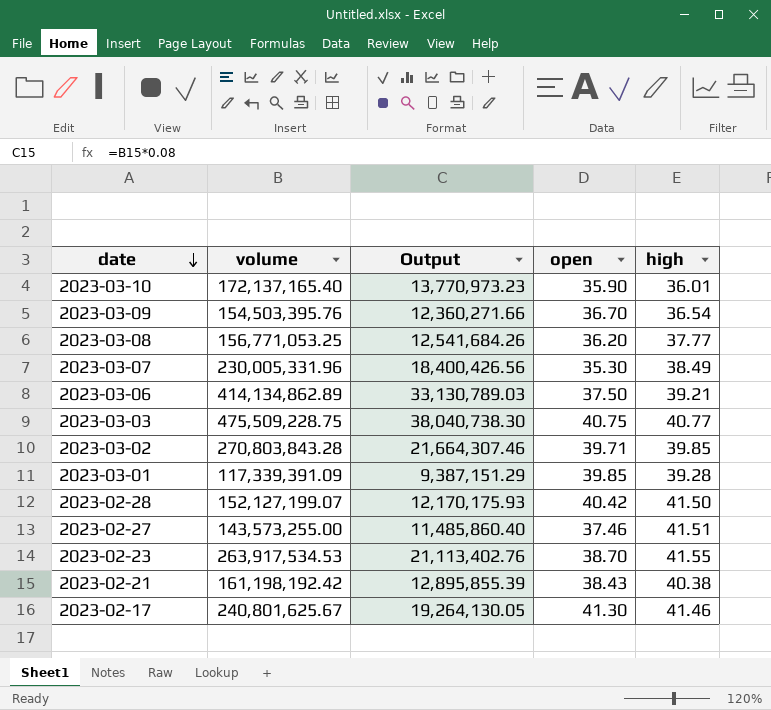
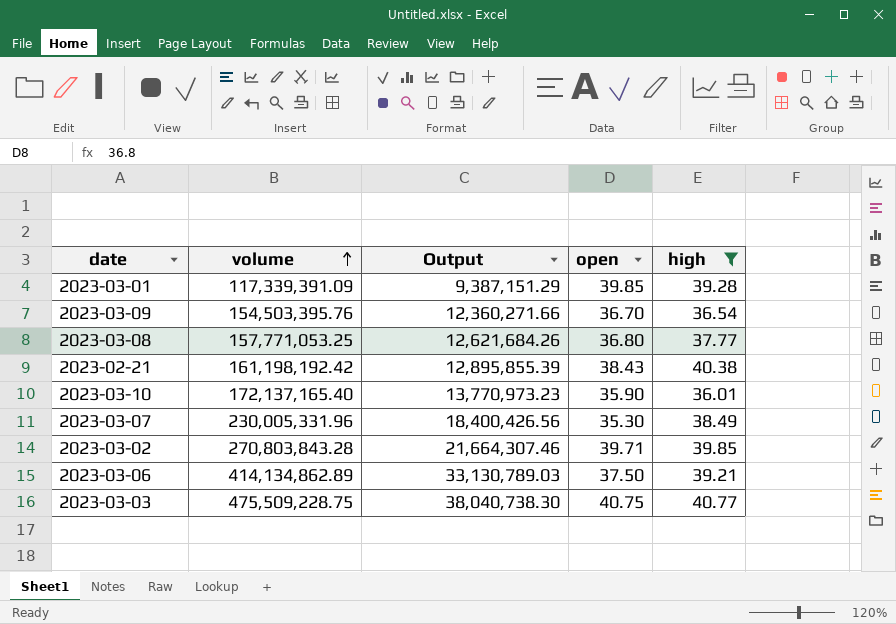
filter: none -> high <= 40.77
row order: date descending -> volume ascending
2023-03-08 | volume: 156,771,053.25 -> 157,771,053.25
2023-03-08 | Output: 12,541,684.26 -> 12,621,684.26
2023-03-08 | open: 36.20 -> 36.80

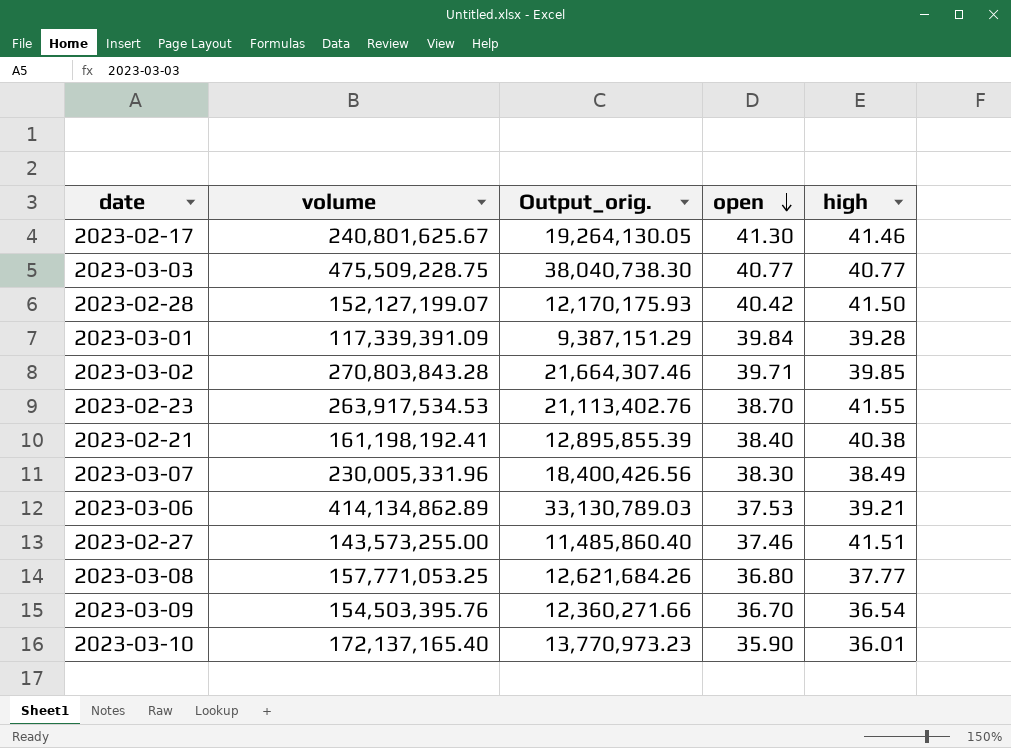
filter: high <= 40.77 -> none
row order: volume ascending -> open descending
column name: Output -> Output_orig.
2023-03-03 | open: 40.75 -> 40.77
2023-03-01 | open: 39.85 -> 39.84
2023-02-21 | volume: 161,198,192.42 -> 161,198,192.41
2023-02-21 | open: 38.43 -> 38.40
2023-03-07 | open: 35.30 -> 38.30
2023-03-06 | open: 37.50 -> 37.53

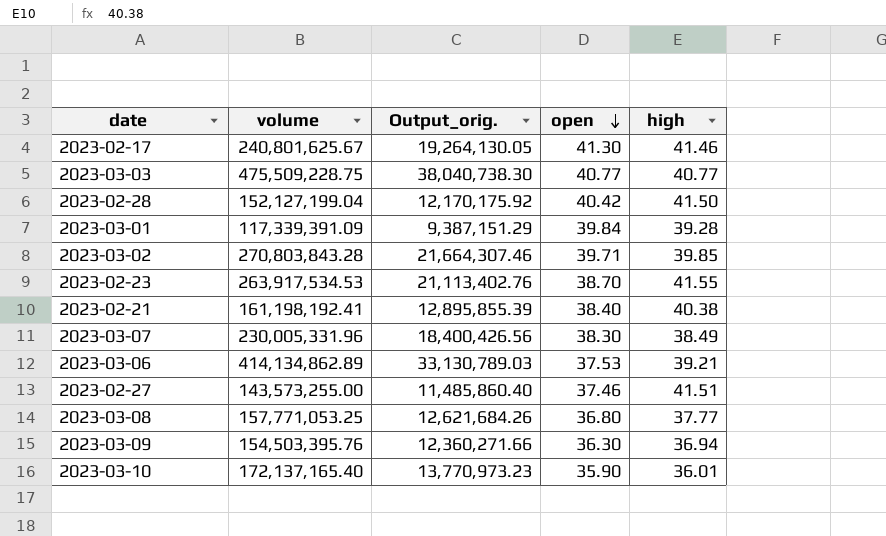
2023-02-28 | volume: 152,127,199.07 -> 152,127,199.04
2023-02-28 | Output_orig.: 12,170,175.93 -> 12,170,175.92
2023-03-09 | open: 36.70 -> 36.30
2023-03-09 | high: 36.54 -> 36.94

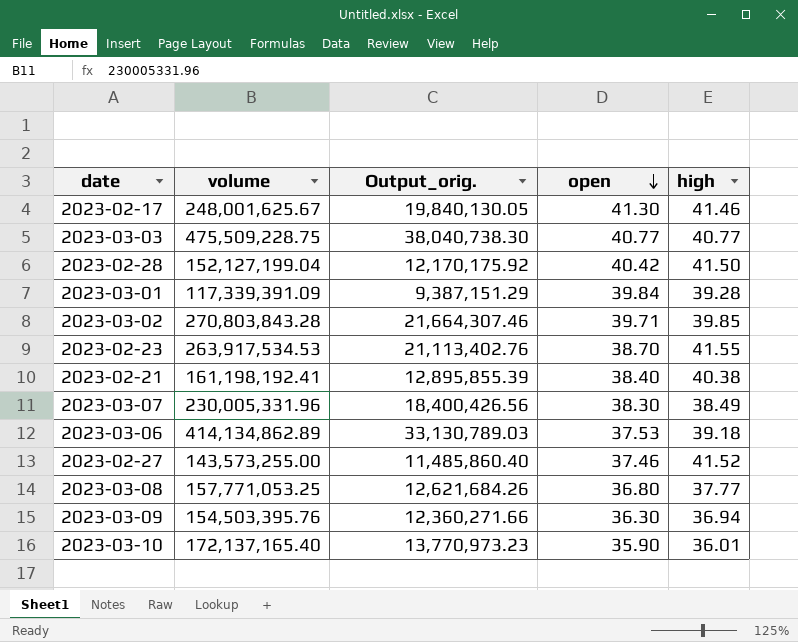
2023-02-17 | volume: 240,801,625.67 -> 248,001,625.67
2023-02-17 | Output_orig.: 19,264,130.05 -> 19,840,130.05
2023-03-06 | high: 39.21 -> 39.18
2023-02-27 | high: 41.51 -> 41.52

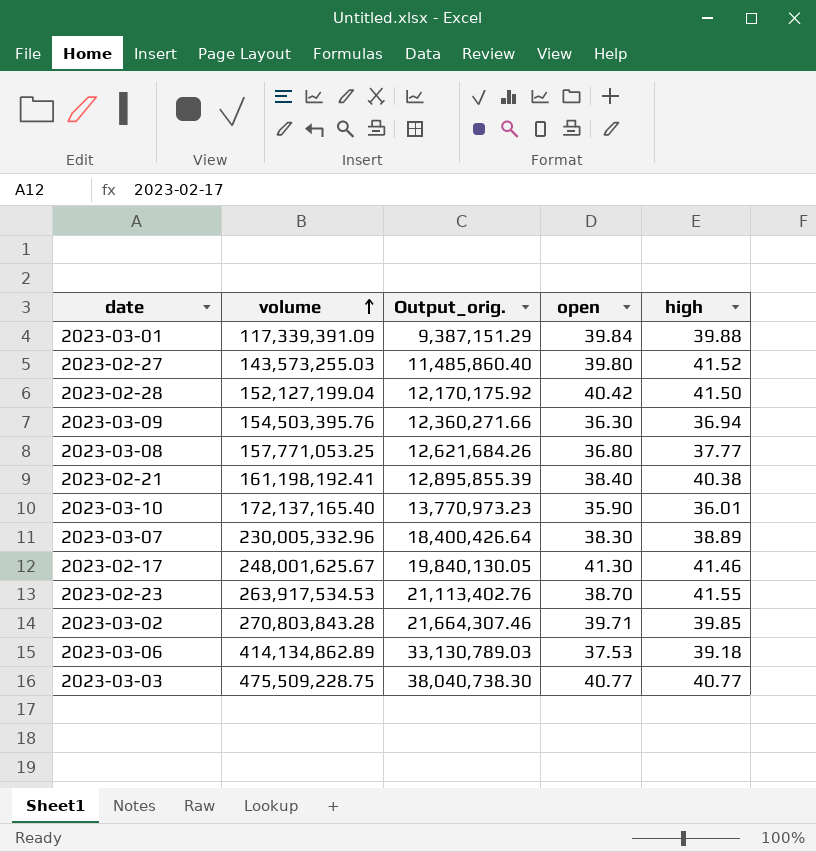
row order: open descending -> volume ascending
2023-03-01 | high: 39.28 -> 39.88
2023-02-27 | volume: 143,573,255.00 -> 143,573,255.03
2023-02-27 | open: 37.46 -> 39.80
2023-03-07 | volume: 230,005,331.96 -> 230,005,332.96
2023-03-07 | Output_orig.: 18,400,426.56 -> 18,400,426.64
2023-03-07 | high: 38.49 -> 38.89

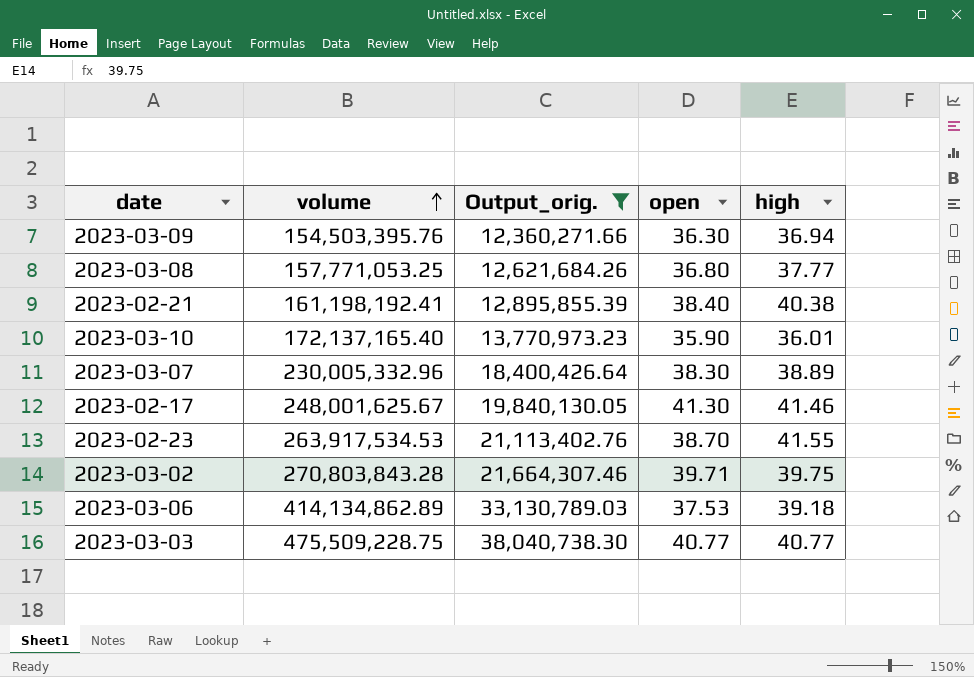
filter: none -> Output_orig. >= 12,360,271.66
2023-03-02 | high: 39.85 -> 39.75

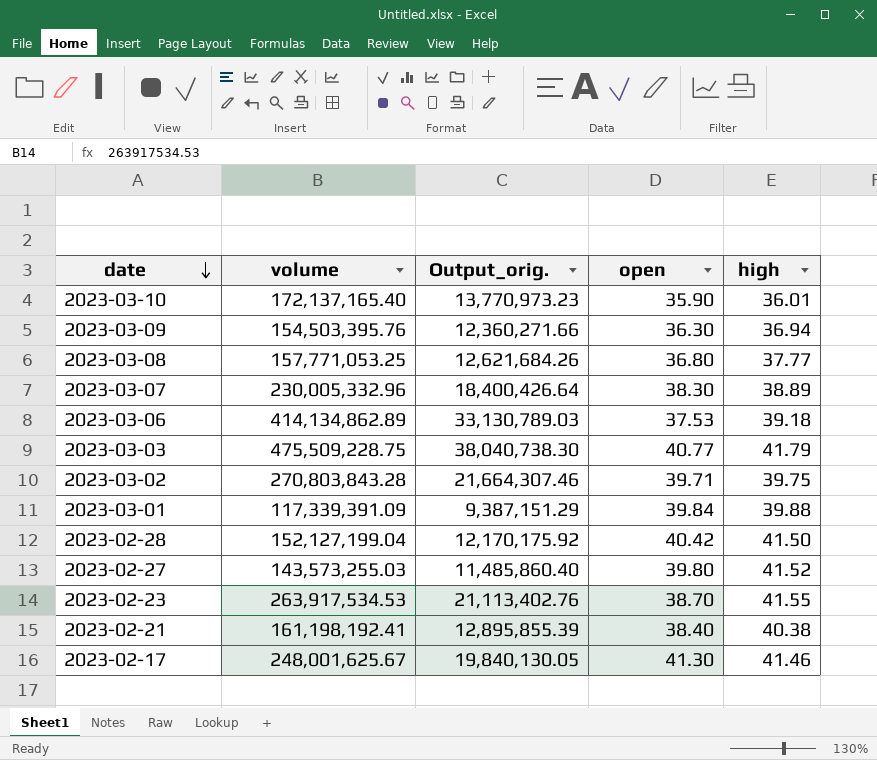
filter: Output_orig. >= 12,360,271.66 -> none
row order: volume ascending -> date descending
2023-03-03 | high: 40.77 -> 41.79

